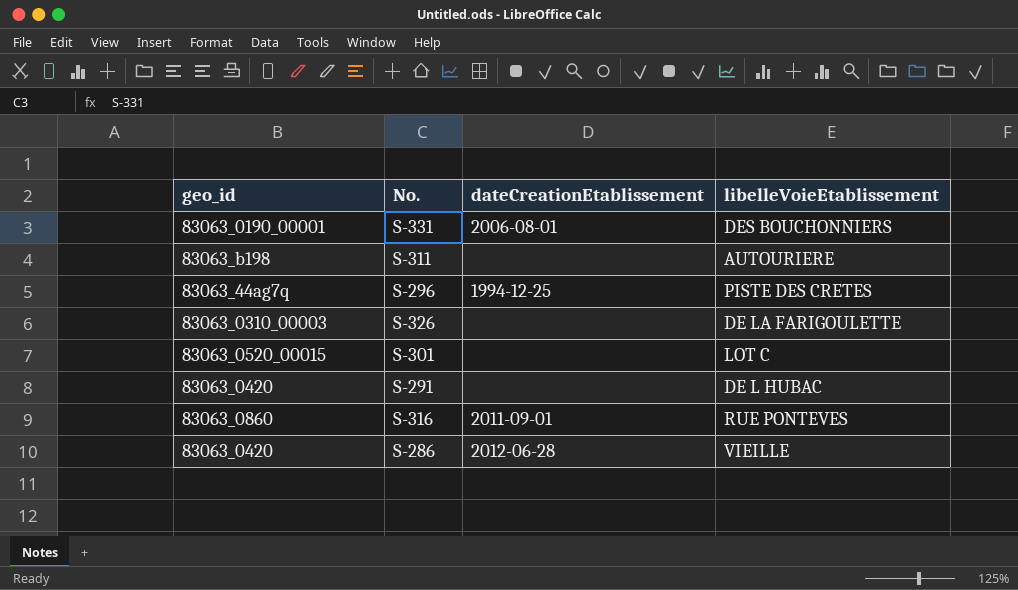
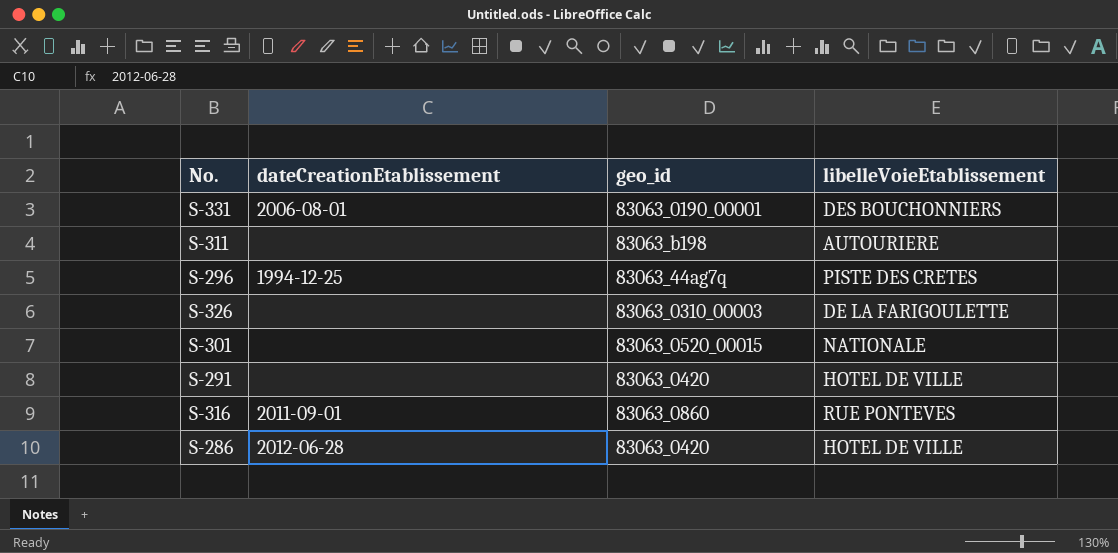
column geo_id | position: 1 -> 3
S-301 | libelleVoieEtablissement: LOT C -> NATIONALE
S-291 | libelleVoieEtablissement: DE L HUBAC -> HOTEL DE VILLE
S-286 | libelleVoieEtablissement: VIEILLE -> HOTEL DE VILLE

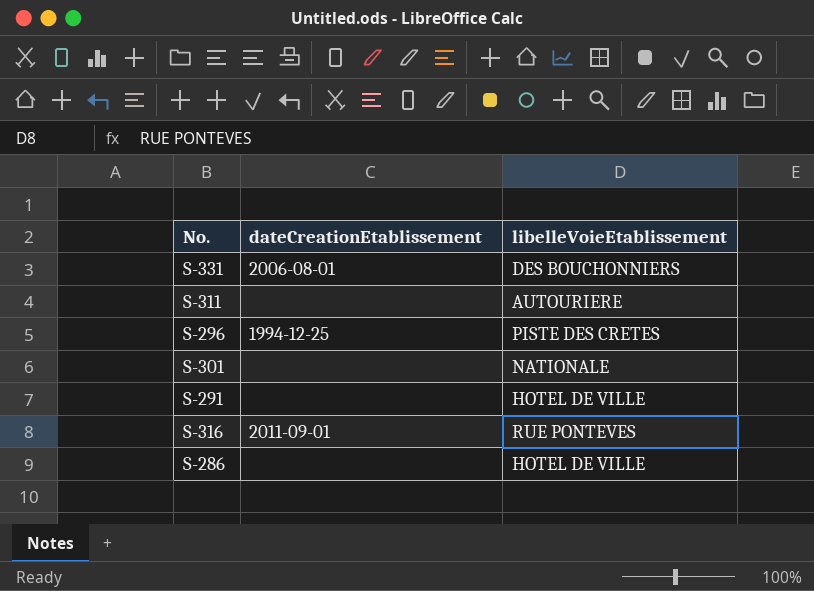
column geo_id | position: 3 -> none
row S-326: none | 83063_0310_00003 | DE LA FARIGOULETTE -> none
S-286 | dateCreationEtablissement: 2012-06-28 -> none

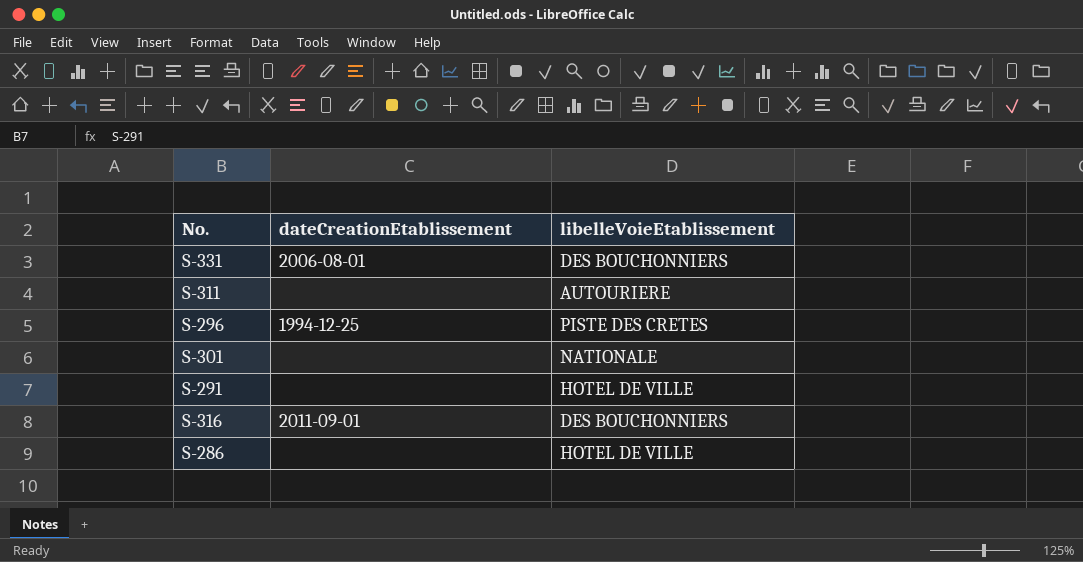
S-316 | libelleVoieEtablissement: RUE PONTEVES -> DES BOUCHONNIERS

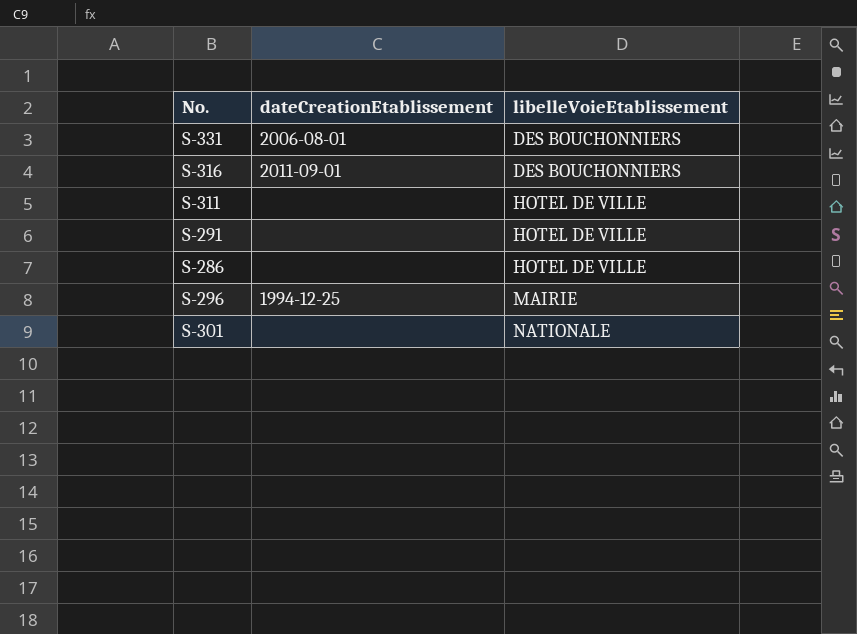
row order: none -> libelleVoieEtablissement ascending
S-311 | libelleVoieEtablissement: AUTOURIERE -> HOTEL DE VILLE
S-296 | libelleVoieEtablissement: PISTE DES CRETES -> MAIRIE

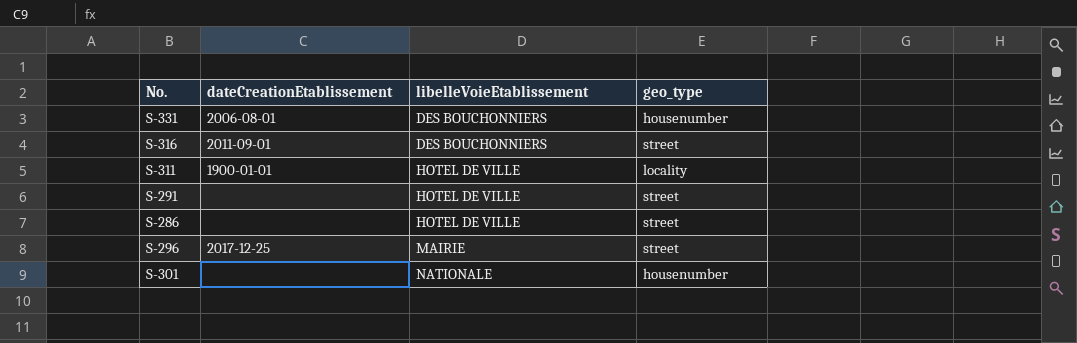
column geo_type | position: none -> 4
S-311 | dateCreationEtablissement: none -> 1900-01-01
S-296 | dateCreationEtablissement: 1994-12-25 -> 2017-12-25

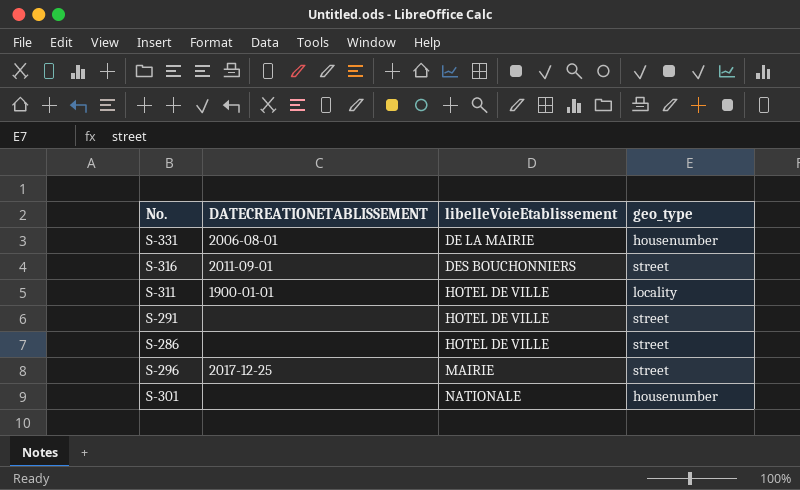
column name: dateCreationEtablissement -> DATECREATIONETABLISSEMENT
S-331 | libelleVoieEtablissement: DES BOUCHONNIERS -> DE LA MAIRIE

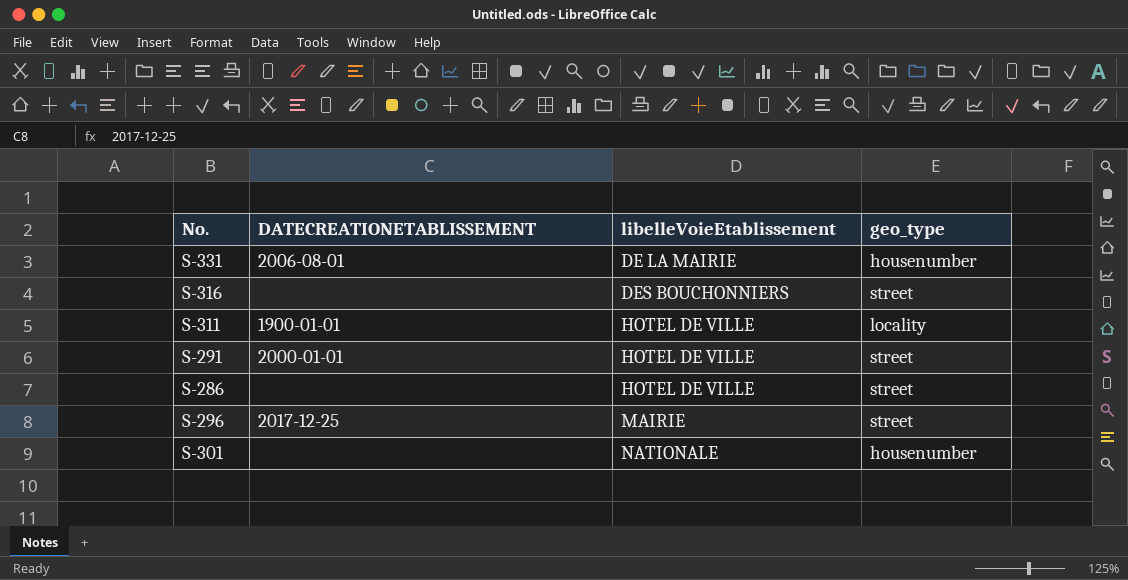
S-316 | DATECREATIONETABLISSEMENT: 2011-09-01 -> none
S-291 | DATECREATIONETABLISSEMENT: none -> 2000-01-01

